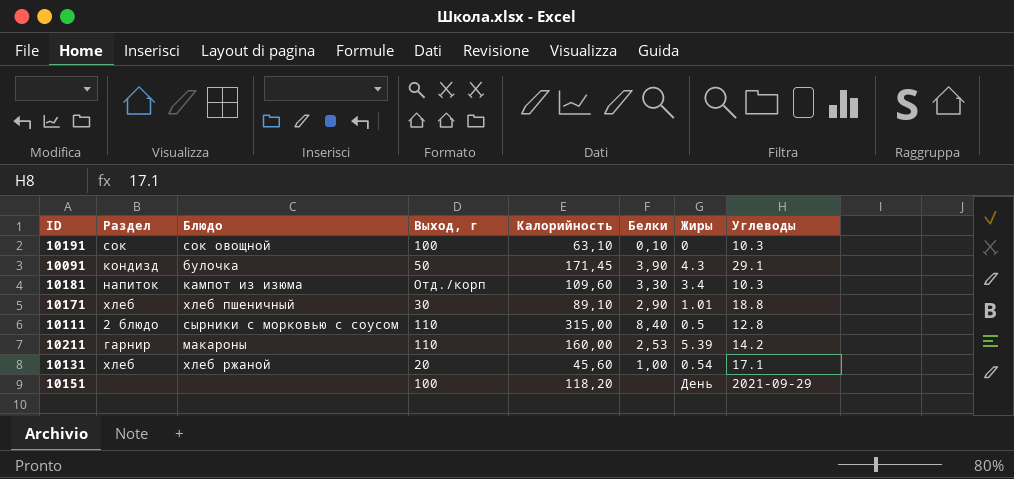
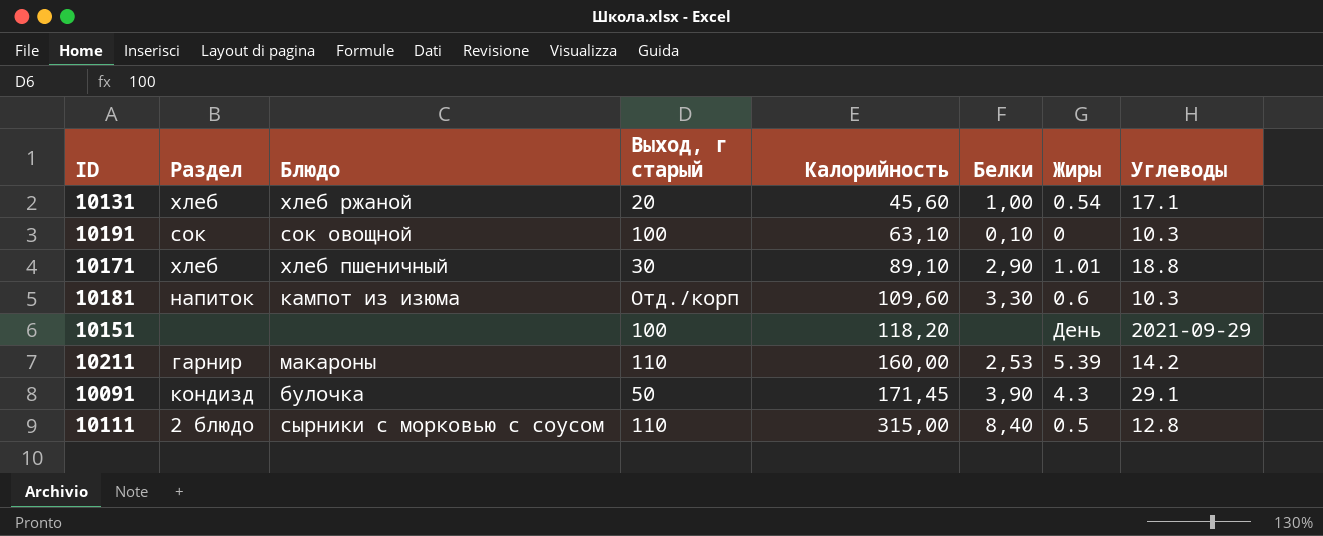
row order: none -> Калорийность ascending
column name: Выход, г -> Выход, г старый
10181 | Жиры: 3.4 -> 0.6

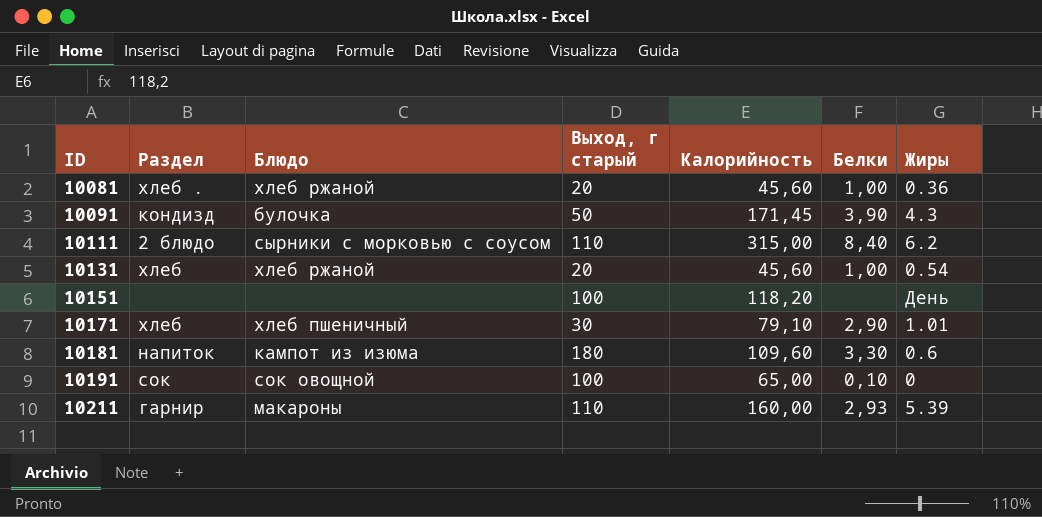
row order: Калорийность ascending -> ID ascending
column Углеводы | position: 8 -> none
row 10081: none -> хлеб . | хлеб ржаной | 20 | 45,60 | 1,00 | 0.36
10111 | Жиры: 0.5 -> 6.2
10171 | Калорийность: 89,10 -> 79,10
10181 | Выход, г старый: Отд./корп -> 180
10191 | Калорийность: 63,10 -> 65,00
10211 | Белки: 2,53 -> 2,93

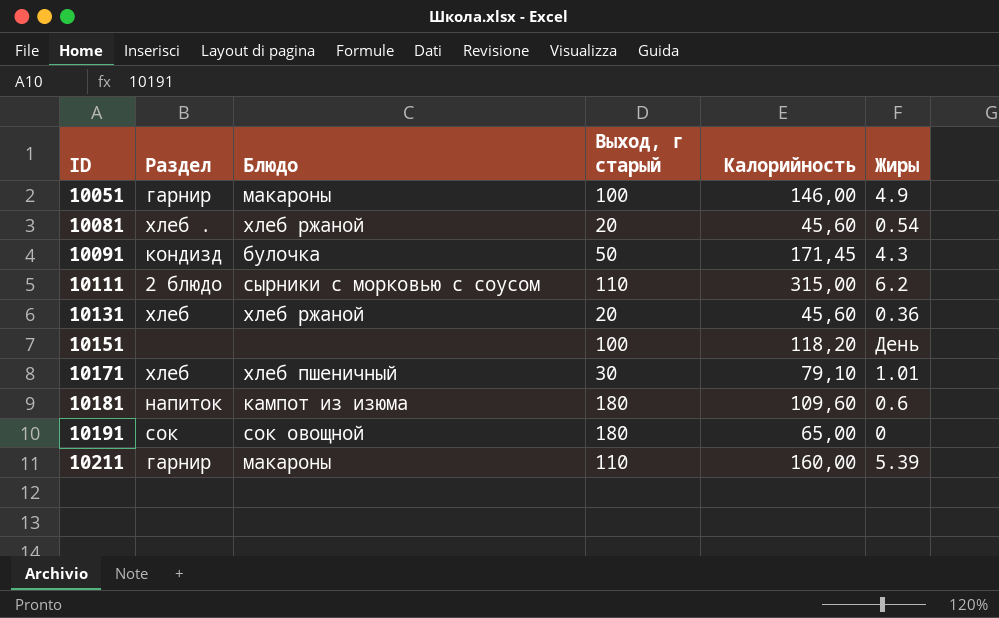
column Белки | position: 6 -> none
row 10051: none -> гарнир | макароны | 100 | 146,00 | 4.9
10081 | Жиры: 0.36 -> 0.54
10131 | Жиры: 0.54 -> 0.36
10191 | Выход, г старый: 100 -> 180

